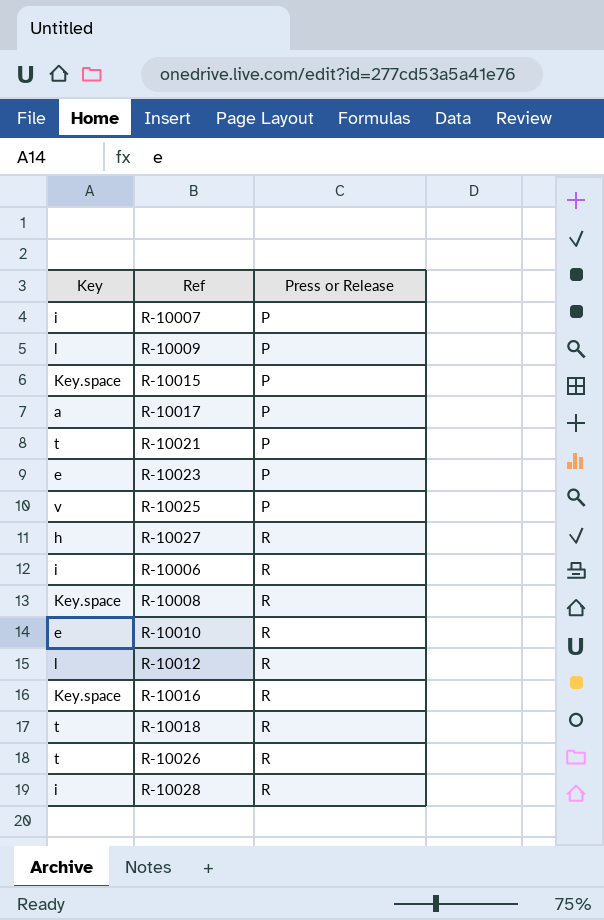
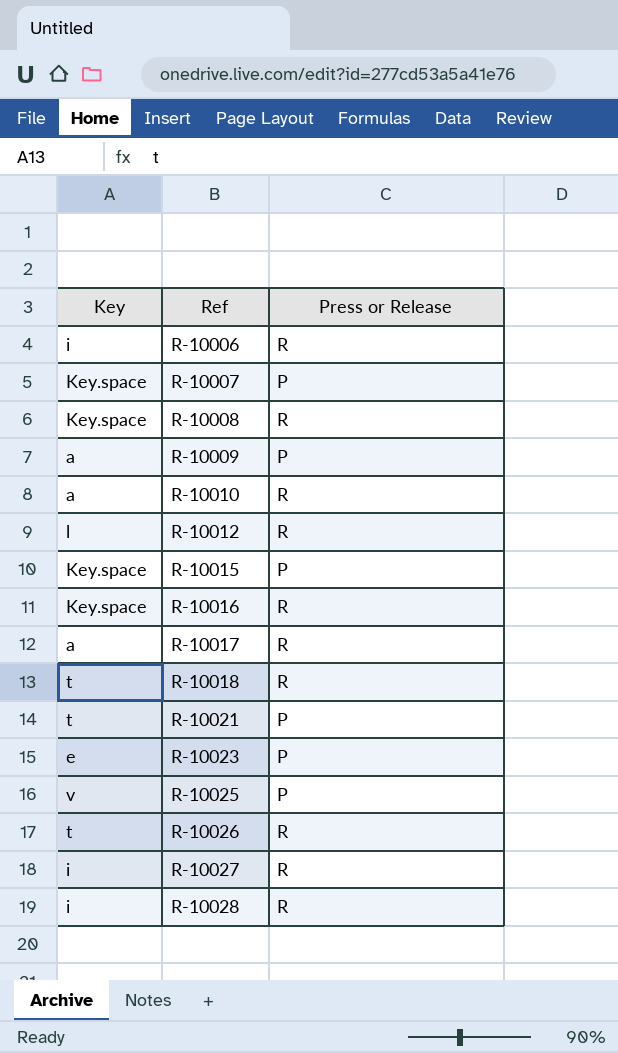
row order: Press or Release ascending -> Ref ascending
R-10007 | Key: i -> Key.space
R-10009 | Key: l -> a
R-10010 | Key: e -> a
R-10017 | Press or Release: P -> R
R-10027 | Key: h -> i

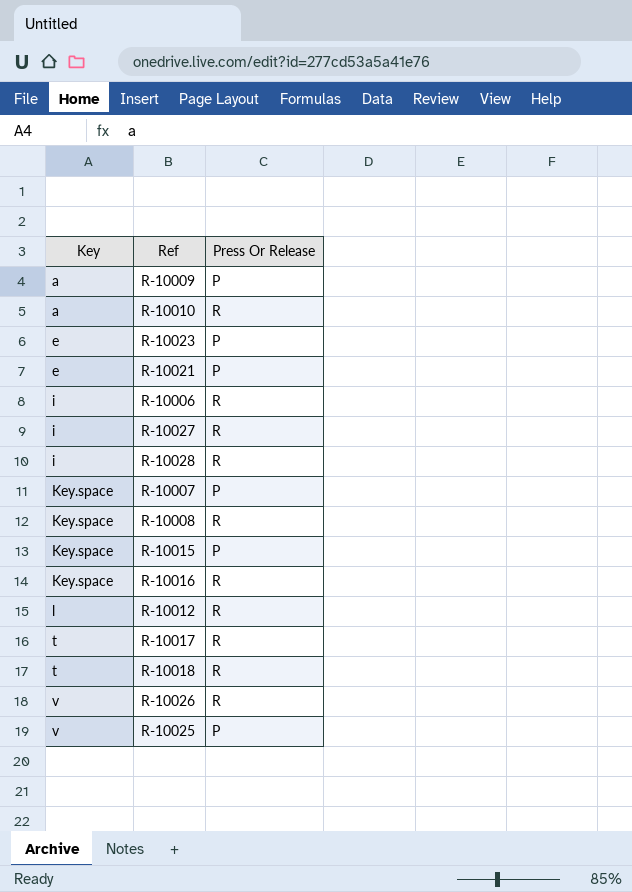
row order: Ref ascending -> Key ascending
column name: Press or Release -> Press Or Release
R-10021 | Key: t -> e
R-10017 | Key: a -> t
R-10026 | Key: t -> v

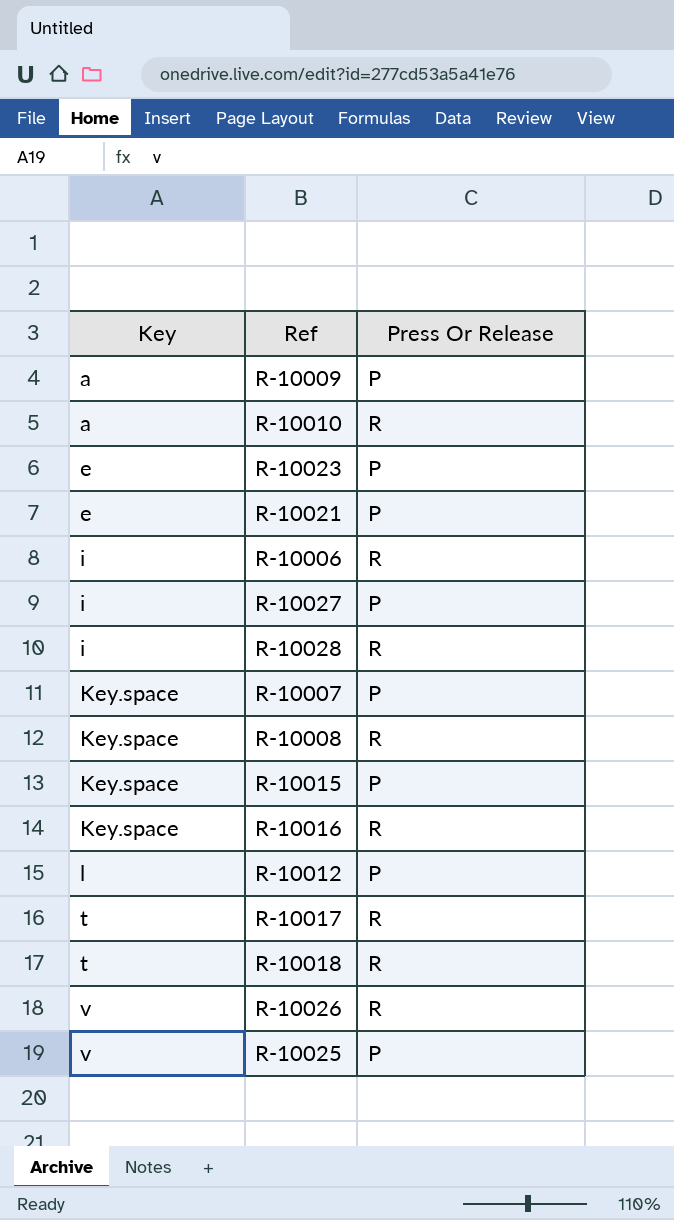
R-10027 | Press Or Release: R -> P
R-10012 | Press Or Release: R -> P

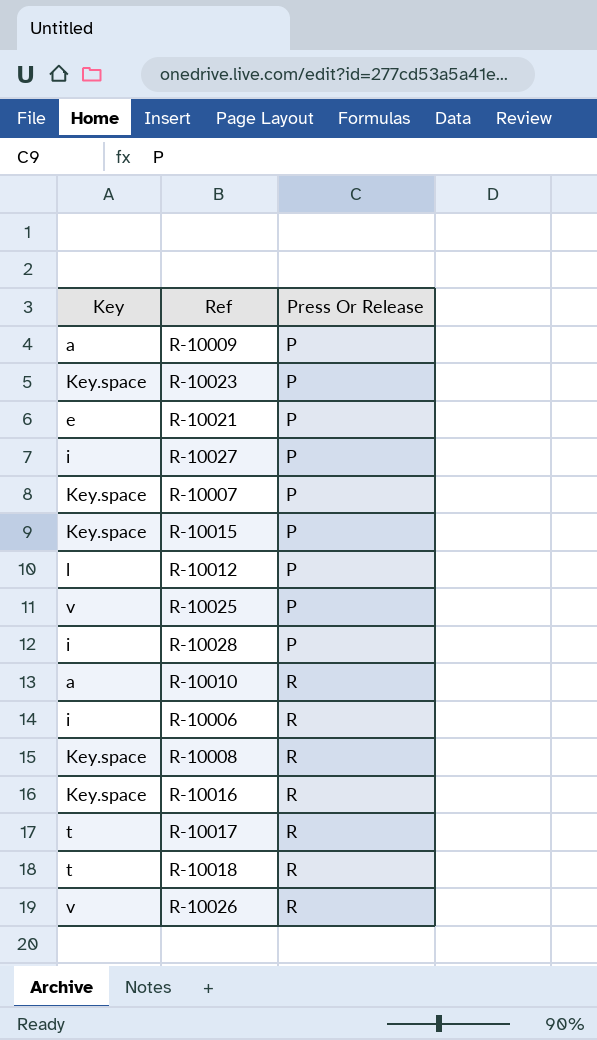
row order: Key ascending -> Press Or Release ascending
R-10023 | Key: e -> Key.space
R-10028 | Press Or Release: R -> P

